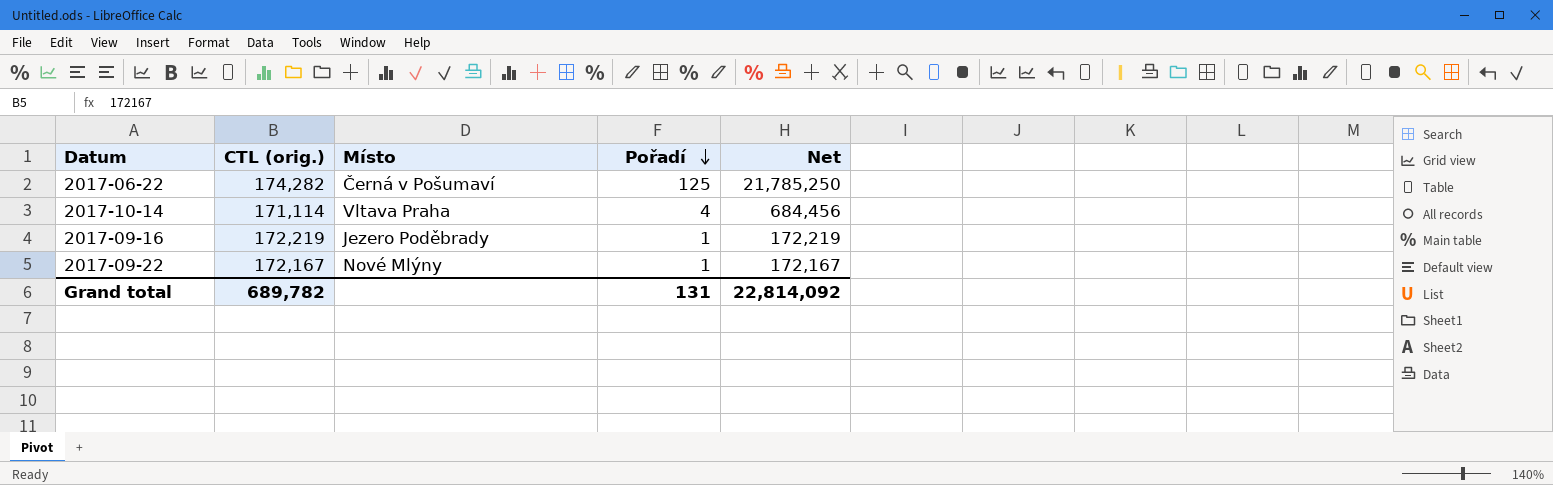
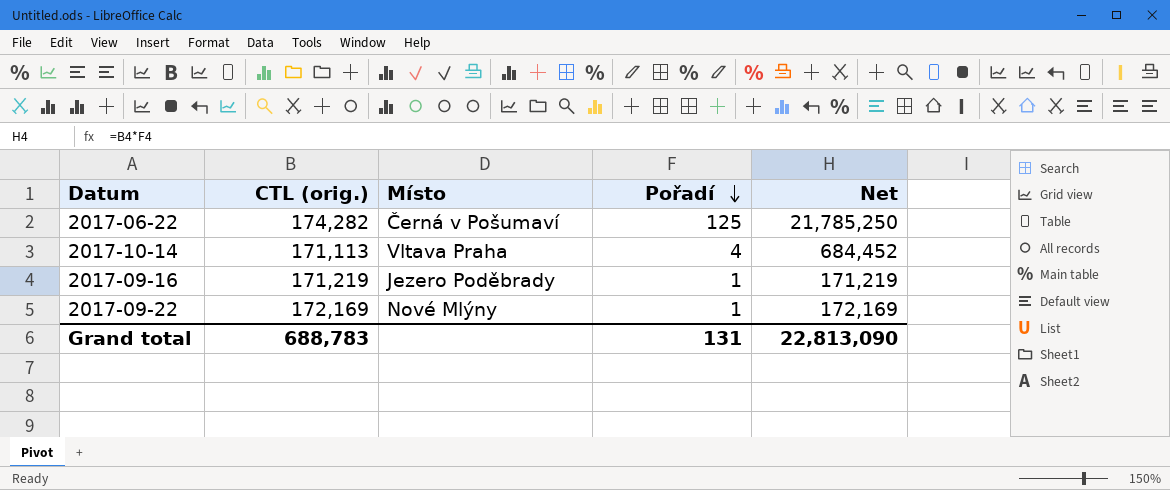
2017-10-14 | CTL (orig.): 171,114 -> 171,113
2017-10-14 | Net: 684,456 -> 684,452
2017-09-16 | CTL (orig.): 172,219 -> 171,219
2017-09-16 | Net: 172,219 -> 171,219
2017-09-22 | CTL (orig.): 172,167 -> 172,169
2017-09-22 | Net: 172,167 -> 172,169
Grand total | CTL (orig.): 689,782 -> 688,783
Grand total | Net: 22,814,092 -> 22,813,090

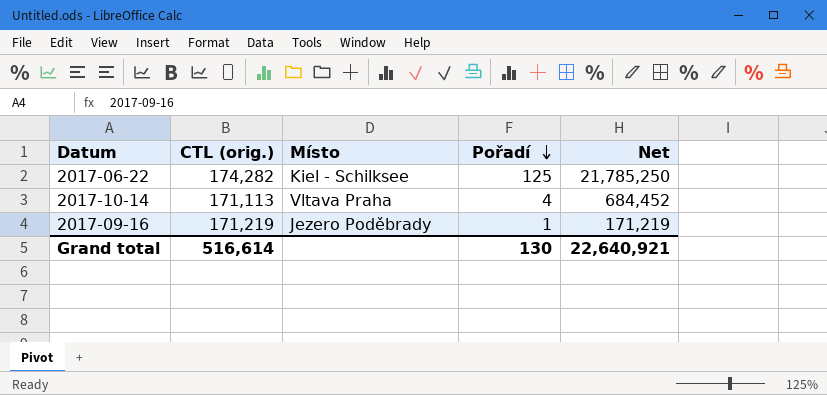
row 2017-09-22: 172,169 | Nové Mlýny | 1 | 172,169 -> none
2017-06-22 | Místo: Černá v Pošumaví -> Kiel - Schilksee
Grand total | CTL (orig.): 688,783 -> 516,614
Grand total | Pořadí: 131 -> 130
Grand total | Net: 22,813,090 -> 22,640,921

